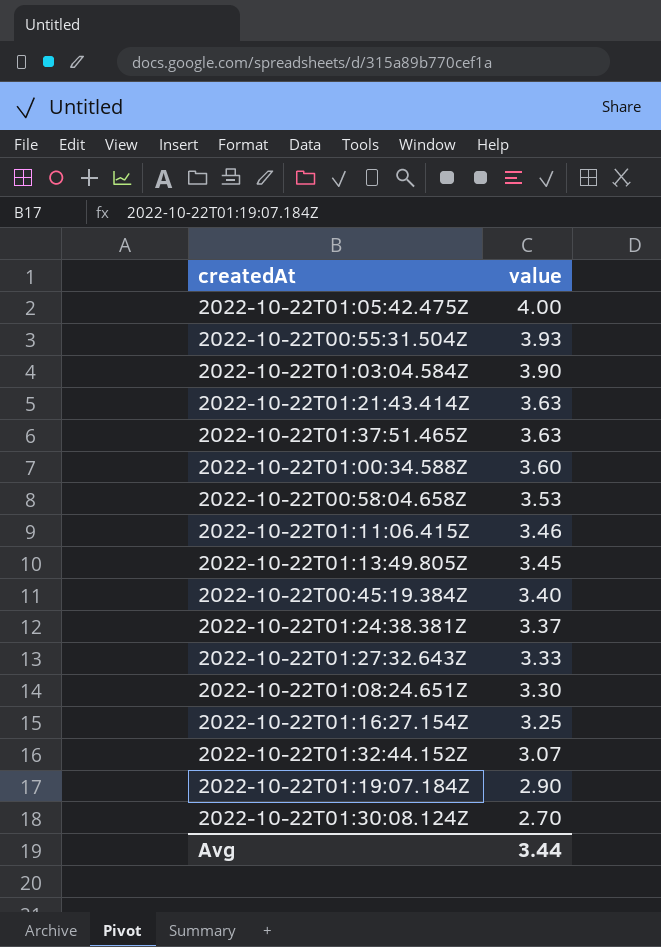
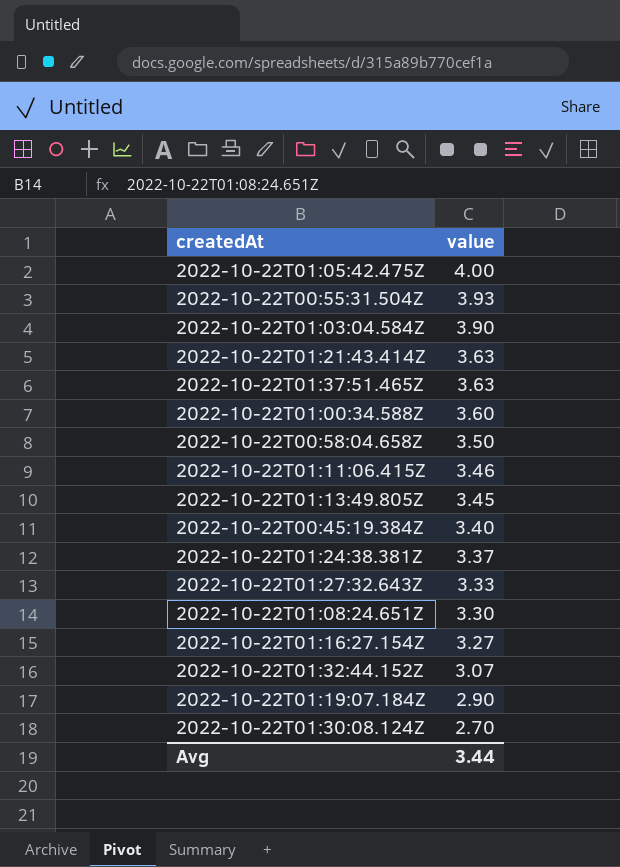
2022-10-22T00:58:04.658Z | value: 3.53 -> 3.50
2022-10-22T01:16:27.154Z | value: 3.25 -> 3.27

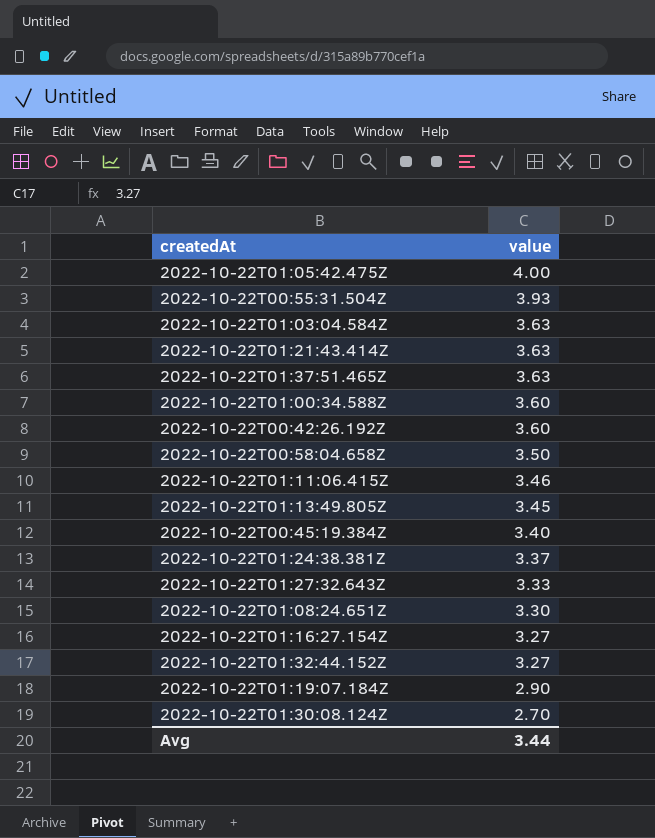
2022-10-22T01:03:04.584Z | value: 3.90 -> 3.63
row 2022-10-22T00:42:26.192Z: none -> 3.60
2022-10-22T01:32:44.152Z | value: 3.07 -> 3.27

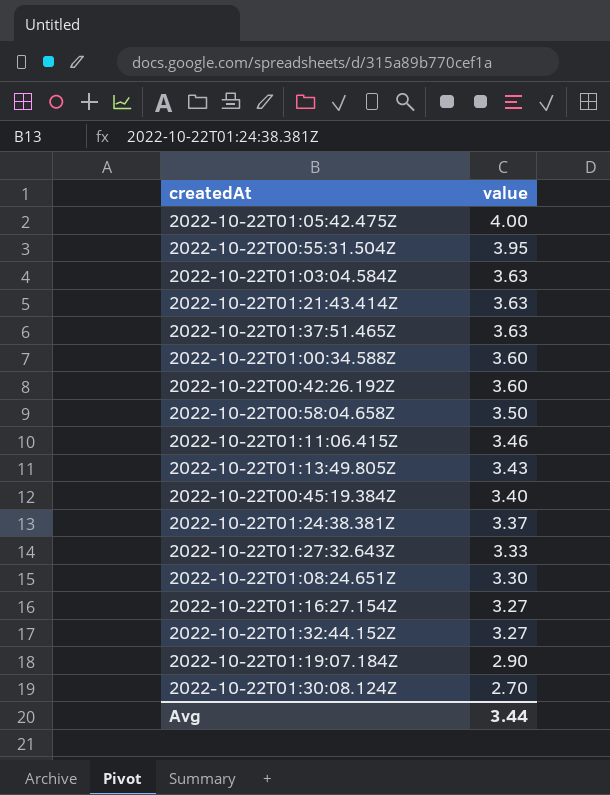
2022-10-22T00:55:31.504Z | value: 3.93 -> 3.95
2022-10-22T01:13:49.805Z | value: 3.45 -> 3.43

